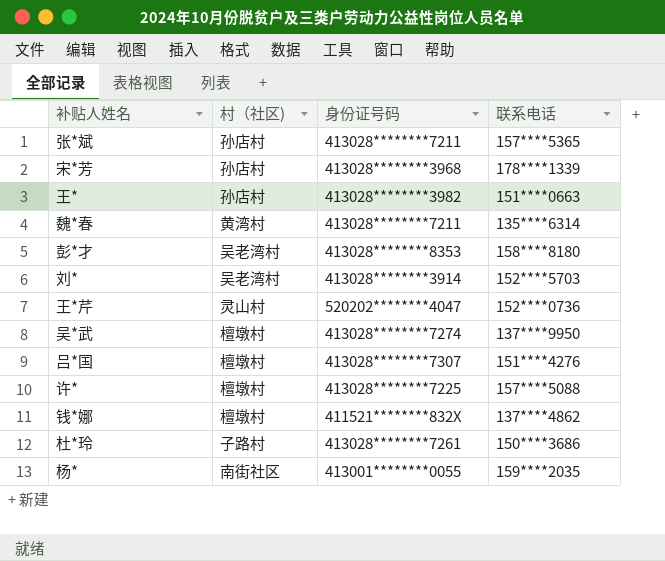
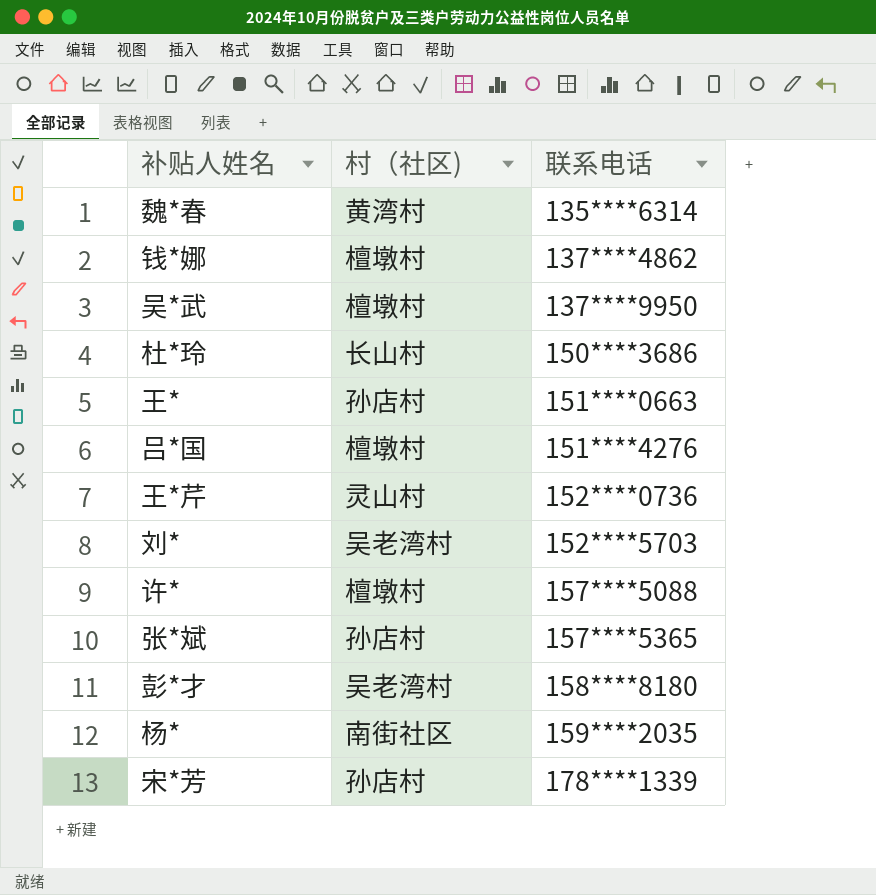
row order: none -> 联系电话 ascending
column 身份证号码 | position: 3 -> none
杜*玲 | 村（社区): 子路村 -> 长山村

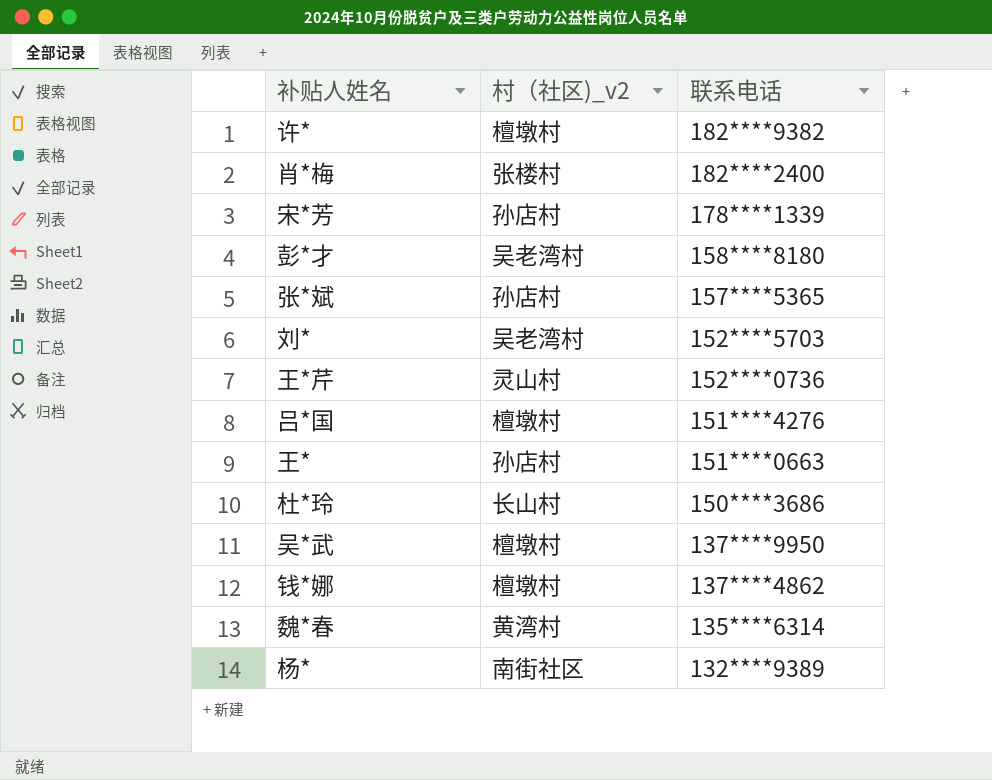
row order: 联系电话 ascending -> 联系电话 descending
column name: 村（社区) -> 村（社区)_v2
许* | 联系电话: 157****5088 -> 182****9382
row 肖*梅: none -> 张楼村 | 182****2400
杨* | 联系电话: 159****2035 -> 132****9389

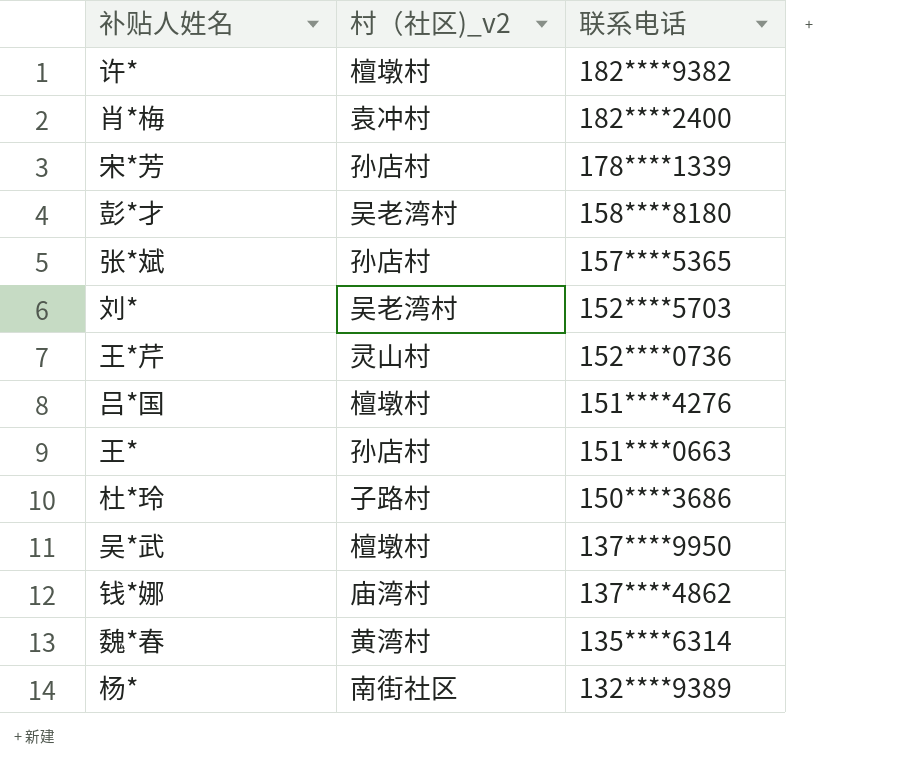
肖*梅 | 村（社区)_v2: 张楼村 -> 袁冲村
杜*玲 | 村（社区)_v2: 长山村 -> 子路村
钱*娜 | 村（社区)_v2: 檀墩村 -> 庙湾村

